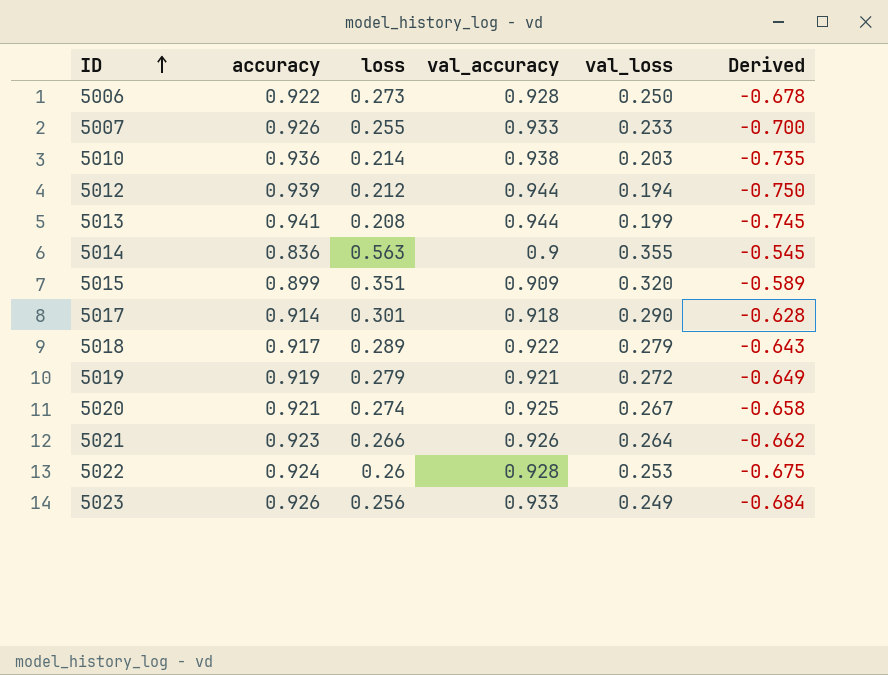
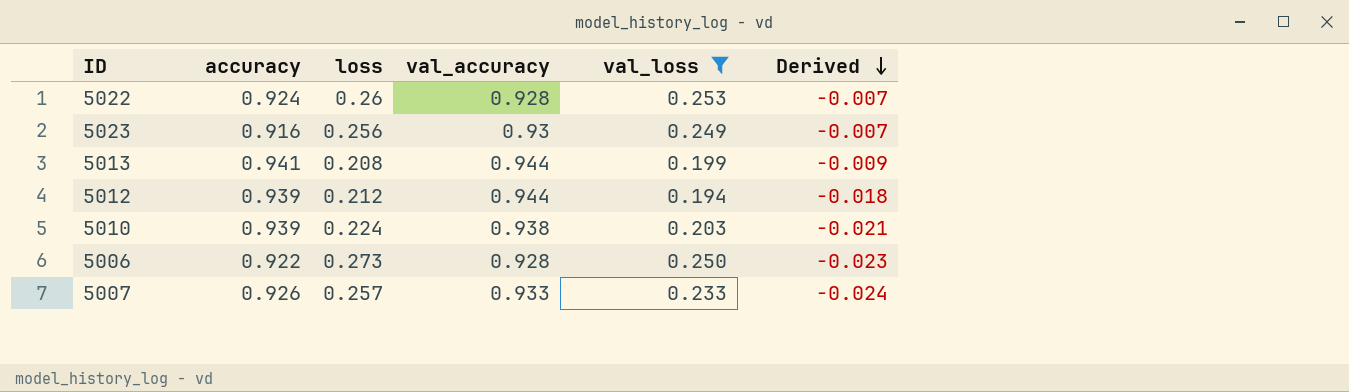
filter: none -> val_loss <= 0.253
row order: ID ascending -> Derived descending
column Derived | formula: [val_loss] - [val_accuracy] -> [val_loss] - [loss]
5023 | accuracy: 0.926 -> 0.916
5023 | val_accuracy: 0.933 -> 0.93
5010 | accuracy: 0.936 -> 0.939
5010 | loss: 0.214 -> 0.224
5007 | loss: 0.255 -> 0.257

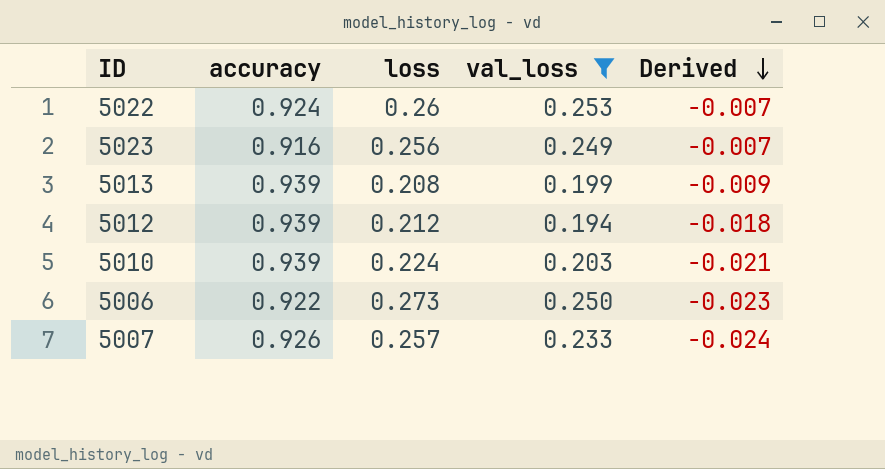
column val_accuracy | position: 4 -> none
5013 | accuracy: 0.941 -> 0.939

